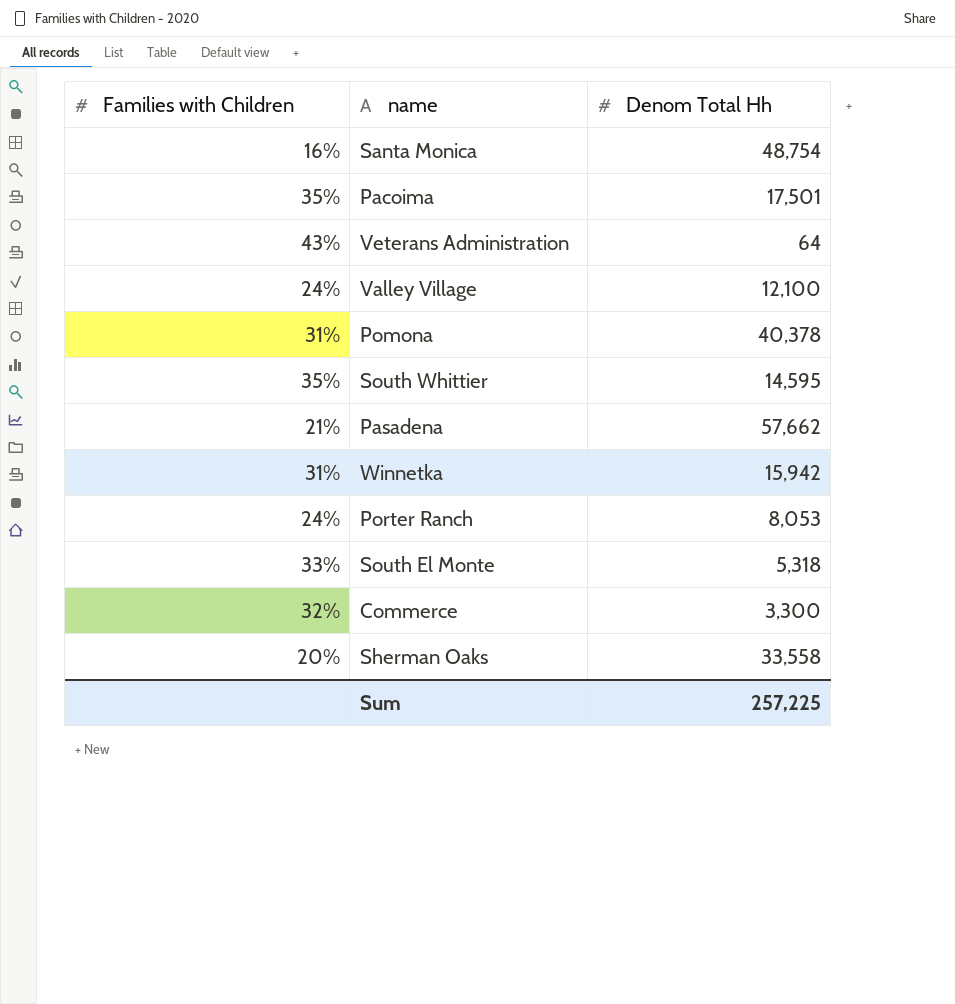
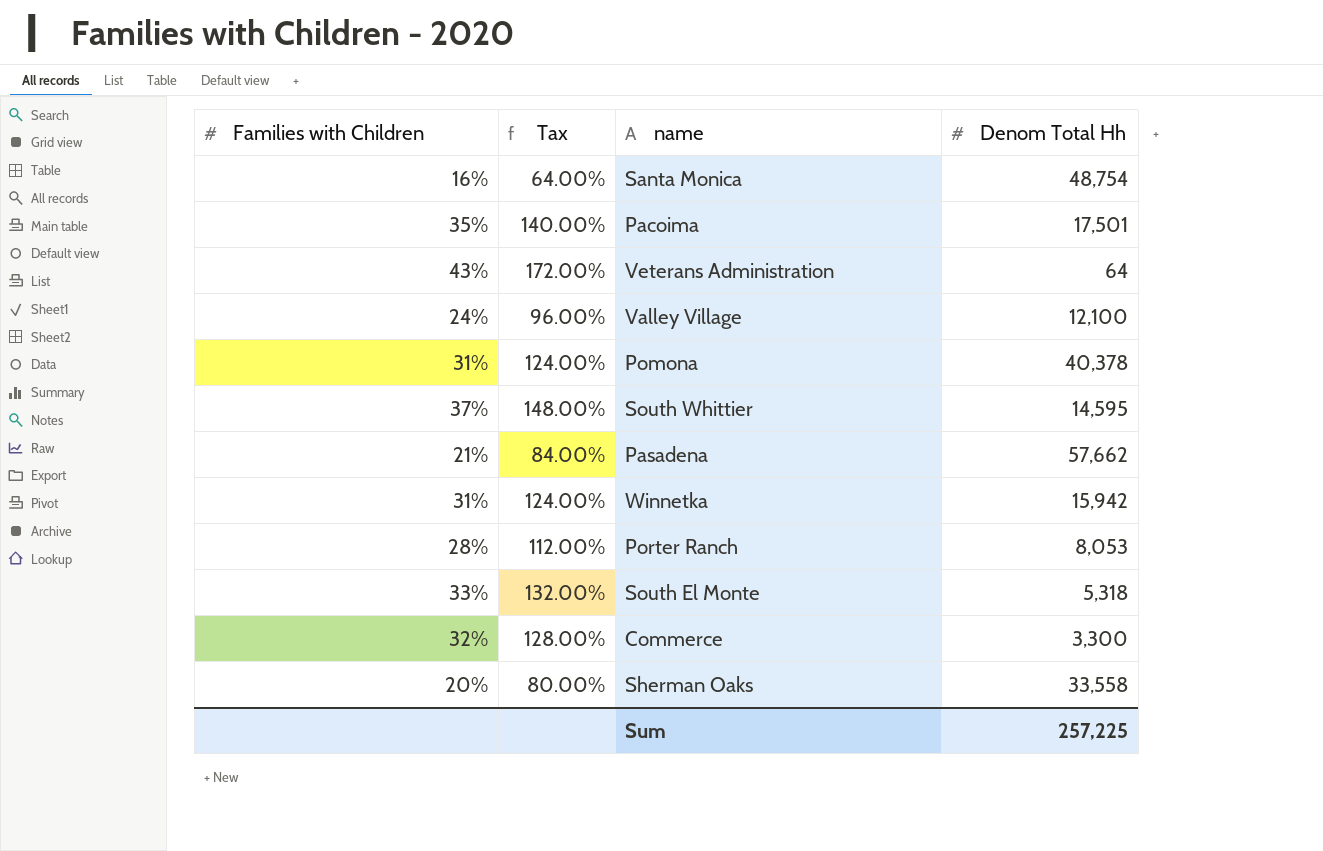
column Tax | formula: none -> [Families with Children] * 4
South Whittier | Families with Children: 35% -> 37%
Porter Ranch | Families with Children: 24% -> 28%

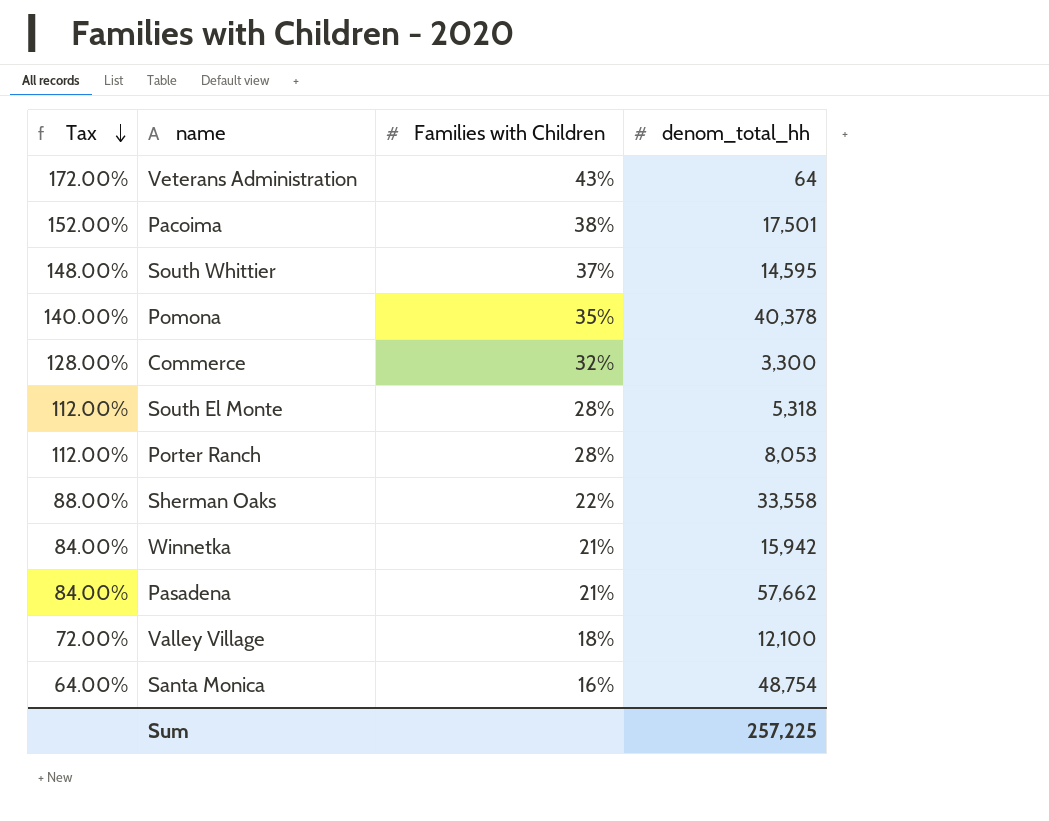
row order: none -> Tax descending
column Families with Children | position: 1 -> 3
column name: Denom Total Hh -> denom_total_hh
Pacoima | Tax: 140.00% -> 152.00%
Pacoima | Families with Children: 35% -> 38%
Pomona | Tax: 124.00% -> 140.00%
Pomona | Families with Children: 31% -> 35%
South El Monte | Tax: 132.00% -> 112.00%
South El Monte | Families with Children: 33% -> 28%
Sherman Oaks | Tax: 80.00% -> 88.00%
Sherman Oaks | Families with Children: 20% -> 22%
Winnetka | Tax: 124.00% -> 84.00%
Winnetka | Families with Children: 31% -> 21%
Valley Village | Tax: 96.00% -> 72.00%
Valley Village | Families with Children: 24% -> 18%

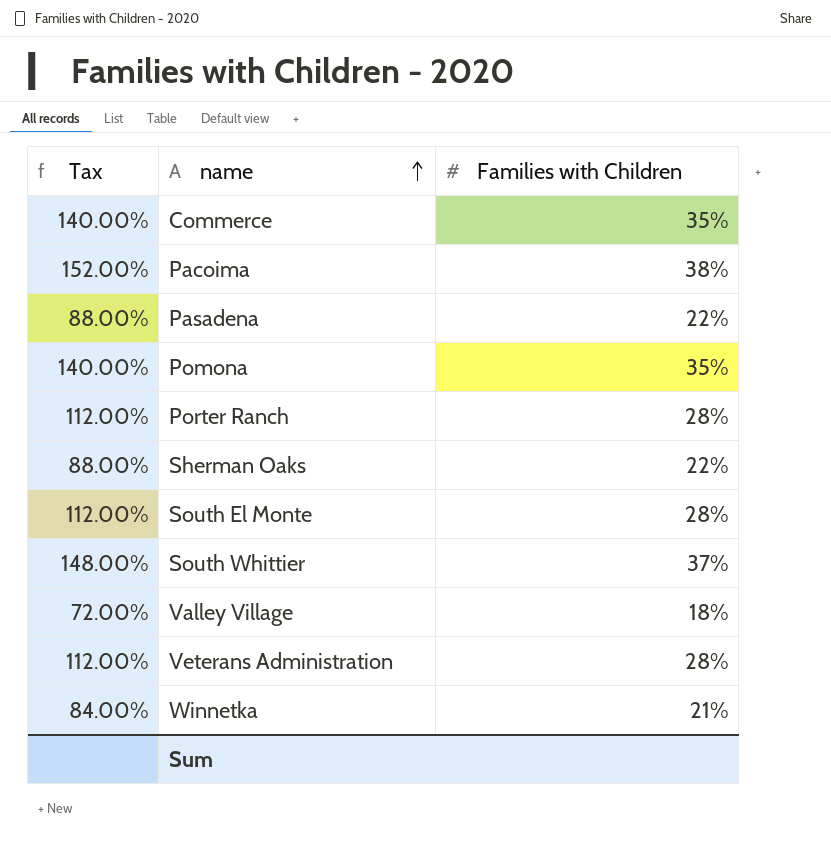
row order: Tax descending -> name ascending
column denom_total_hh | position: 4 -> none
row Santa Monica: 64.00% | 16% | 48,754 -> none
Commerce | Tax: 128.00% -> 140.00%
Commerce | Families with Children: 32% -> 35%
Pasadena | Tax: 84.00% -> 88.00%
Pasadena | Families with Children: 21% -> 22%
Veterans Administration | Tax: 172.00% -> 112.00%
Veterans Administration | Families with Children: 43% -> 28%

